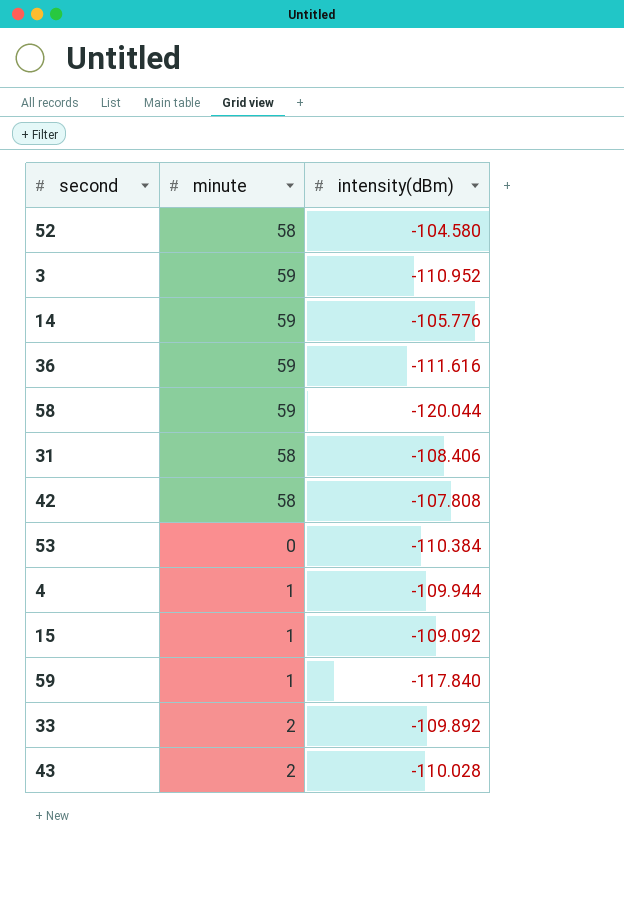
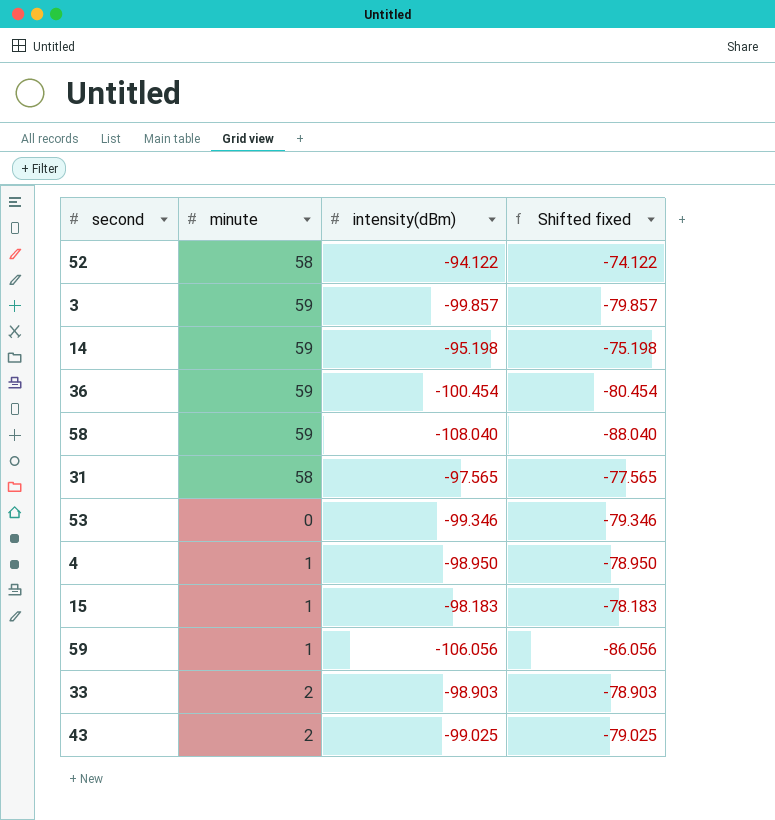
column Shifted fixed | formula: none -> [intensity(dBm)] + 20
row 42: 58 | -107.808 -> none
52 | intensity(dBm): -104.580 -> -94.122
3 | intensity(dBm): -110.952 -> -99.857
14 | intensity(dBm): -105.776 -> -95.198
36 | intensity(dBm): -111.616 -> -100.454
58 | intensity(dBm): -120.044 -> -108.040
31 | intensity(dBm): -108.406 -> -97.565
53 | intensity(dBm): -110.384 -> -99.346
4 | intensity(dBm): -109.944 -> -98.950
15 | intensity(dBm): -109.092 -> -98.183
59 | intensity(dBm): -117.840 -> -106.056
33 | intensity(dBm): -109.892 -> -98.903
43 | intensity(dBm): -110.028 -> -99.025

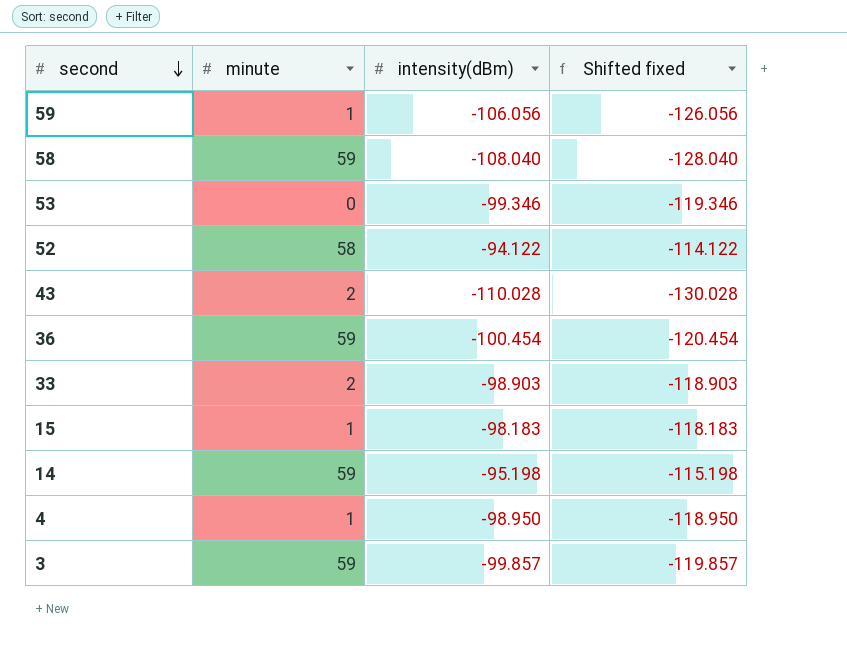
row order: none -> second descending
column Shifted fixed | formula: [intensity(dBm)] + 20 -> [intensity(dBm)] - 20
row 31: 58 | -97.565 | -77.565 -> none
43 | intensity(dBm): -99.025 -> -110.028

